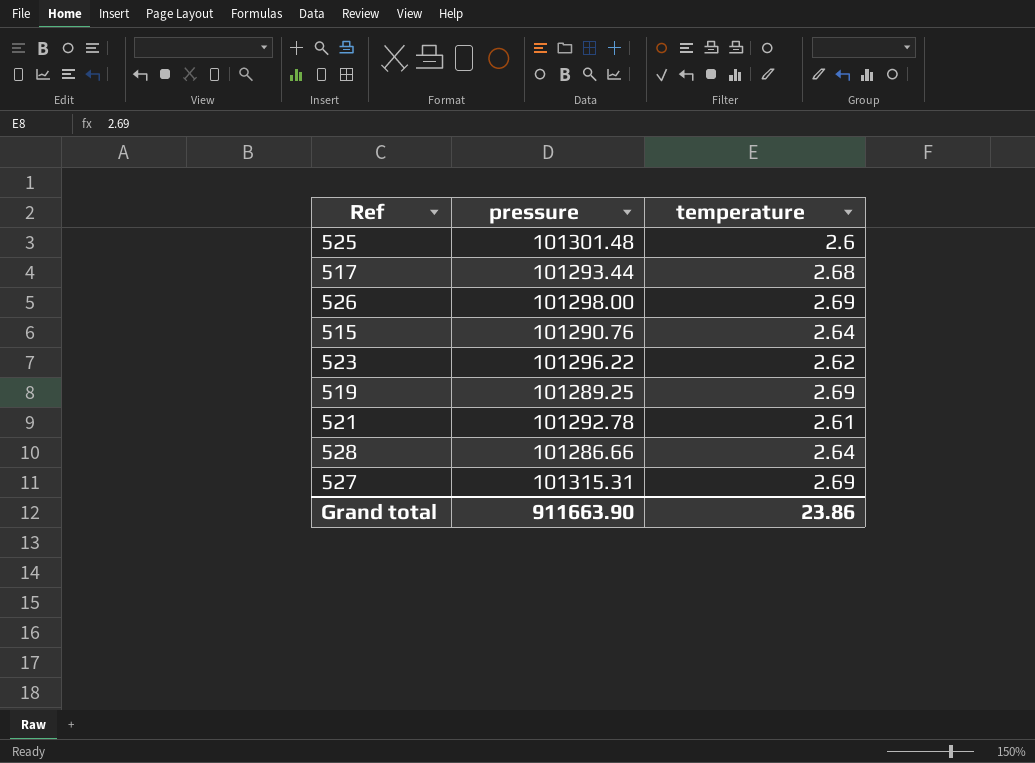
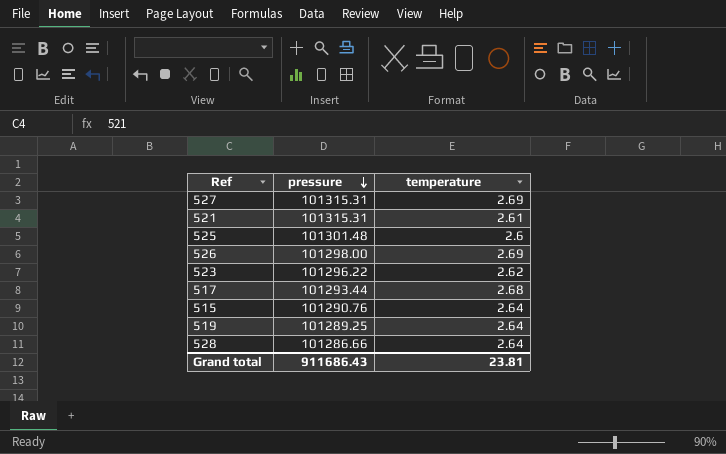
row order: none -> pressure descending
521 | pressure: 101292.78 -> 101315.31
519 | temperature: 2.69 -> 2.64
Grand total | pressure: 911663.90 -> 911686.43
Grand total | temperature: 23.86 -> 23.81

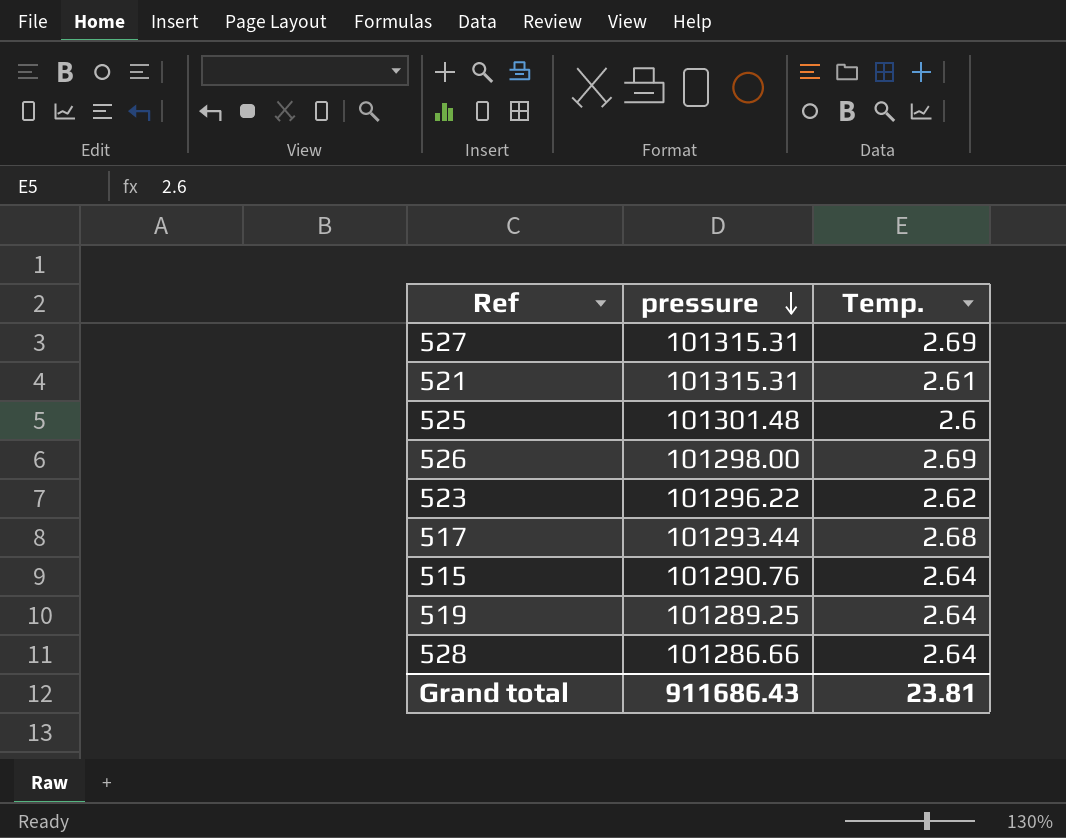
column name: temperature -> Temp.

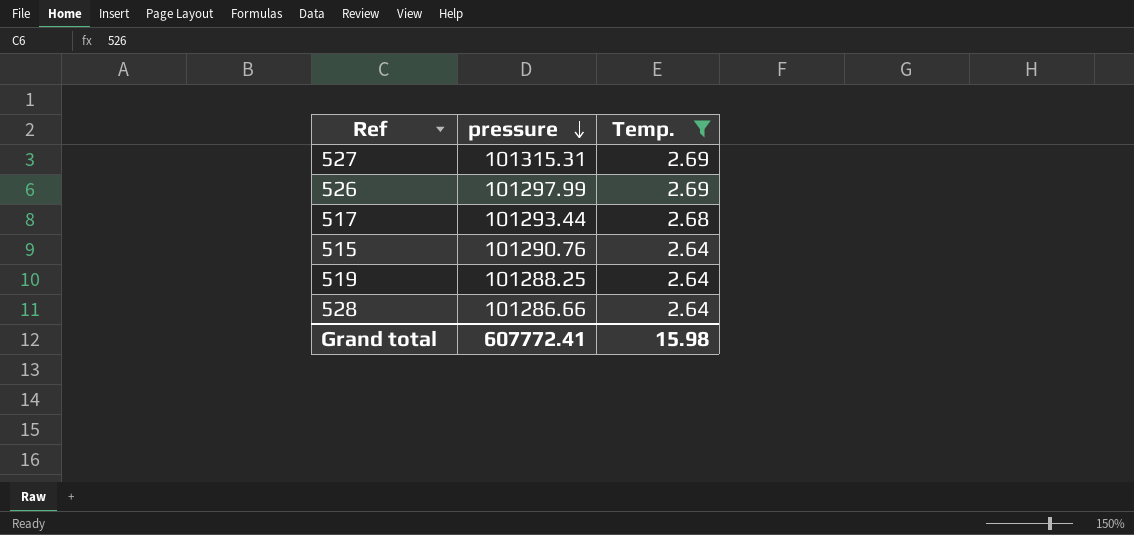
filter: none -> Temp. >= 2.64
526 | pressure: 101298.00 -> 101297.99
519 | pressure: 101289.25 -> 101288.25
Grand total | pressure: 911686.43 -> 607772.41
Grand total | Temp.: 23.81 -> 15.98

